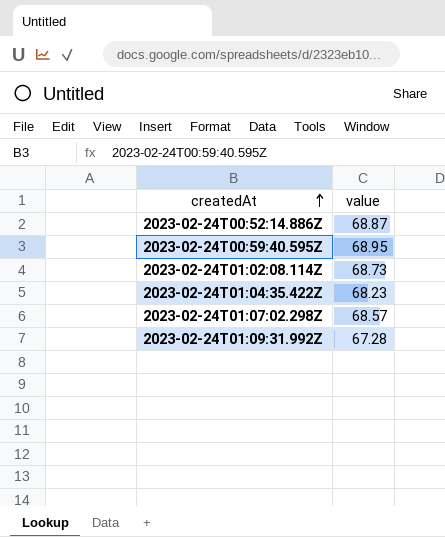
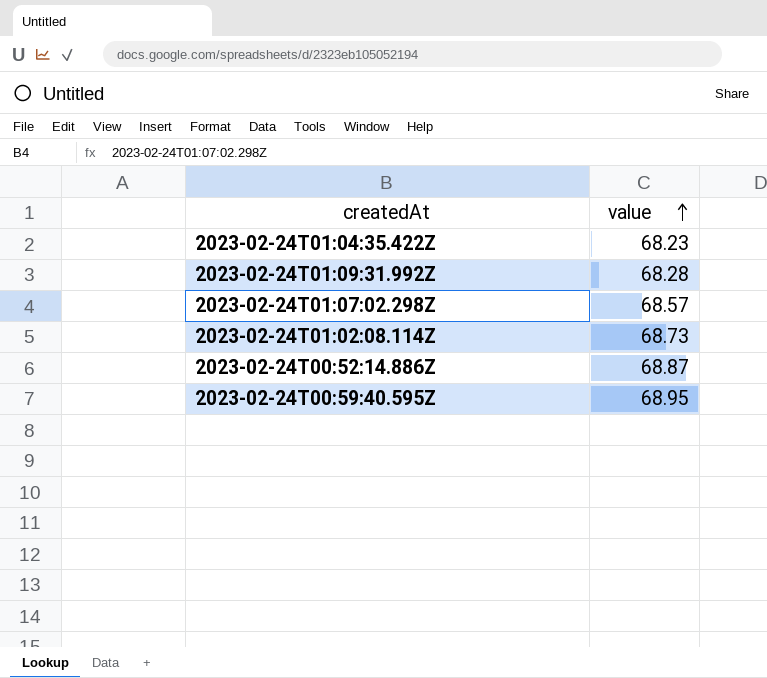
row order: createdAt ascending -> value ascending
2023-02-24T01:09:31.992Z | value: 67.28 -> 68.28

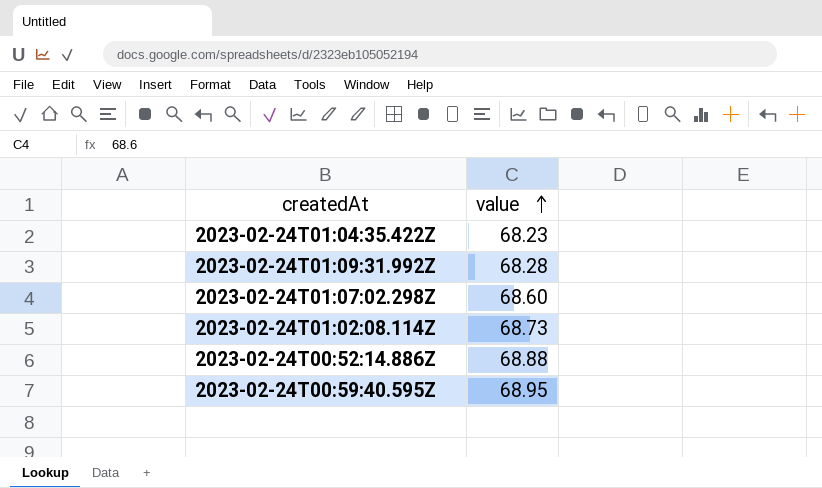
2023-02-24T01:07:02.298Z | value: 68.57 -> 68.60
2023-02-24T00:52:14.886Z | value: 68.87 -> 68.88

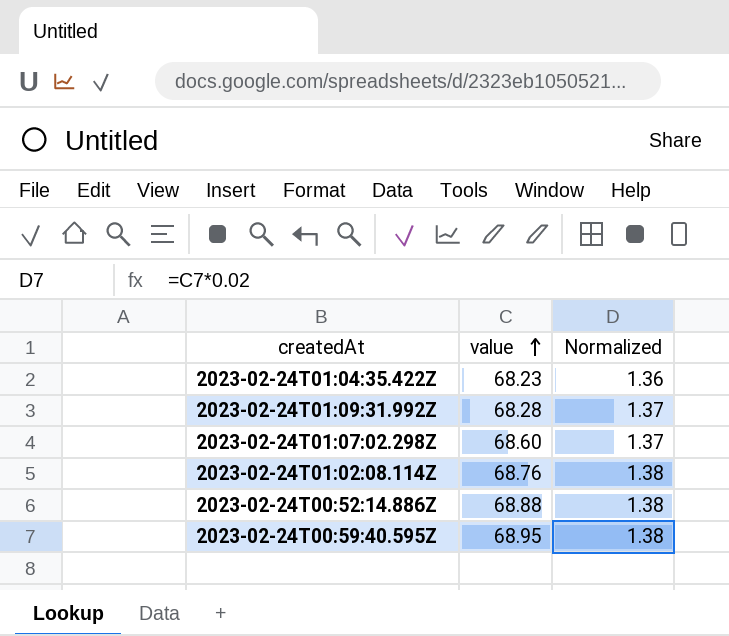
column Normalized | formula: none -> [value] * 0.02
2023-02-24T01:02:08.114Z | value: 68.73 -> 68.76

